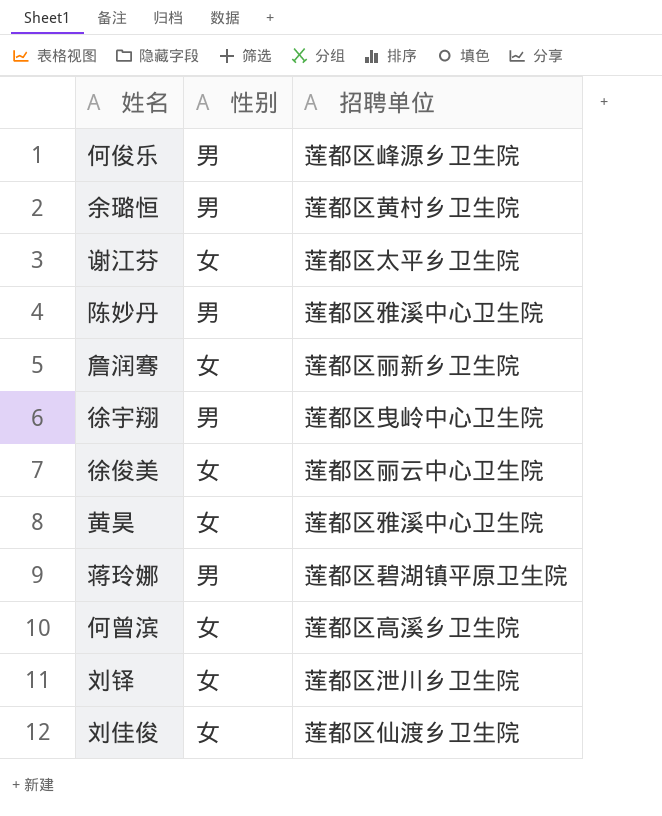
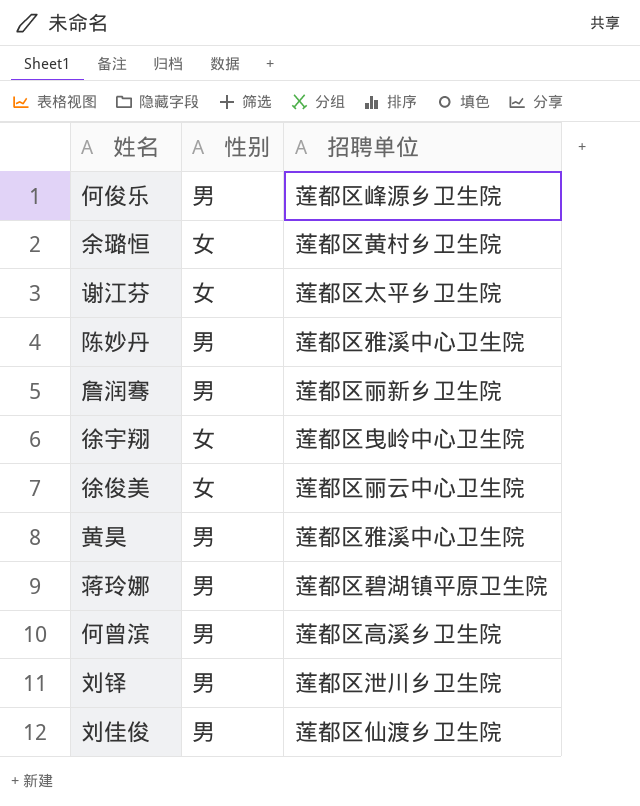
余璐恒 | 性别: 男 -> 女
詹润骞 | 性别: 女 -> 男
徐宇翔 | 性别: 男 -> 女
黄昊 | 性别: 女 -> 男
何曾滨 | 性别: 女 -> 男
刘铎 | 性别: 女 -> 男
刘佳俊 | 性别: 女 -> 男

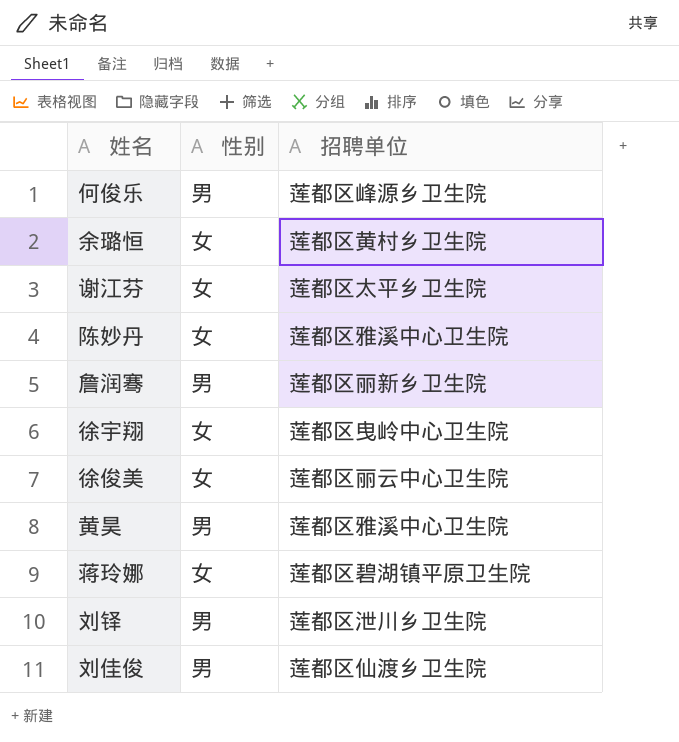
row 何曾滨: 男 | 莲都区高溪乡卫生院 -> none
陈妙丹 | 性别: 男 -> 女
蒋玲娜 | 性别: 男 -> 女

